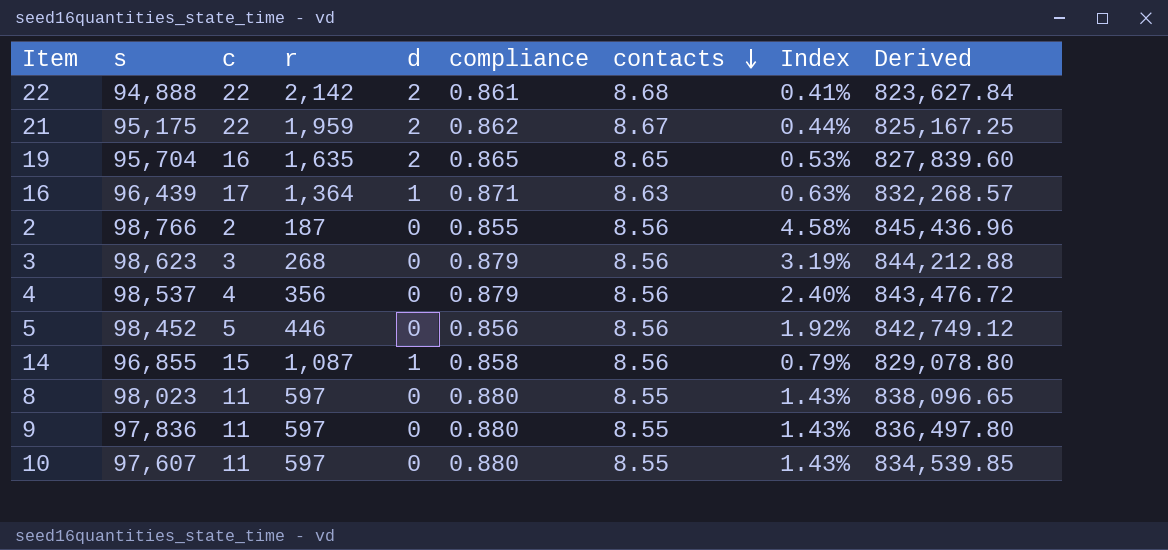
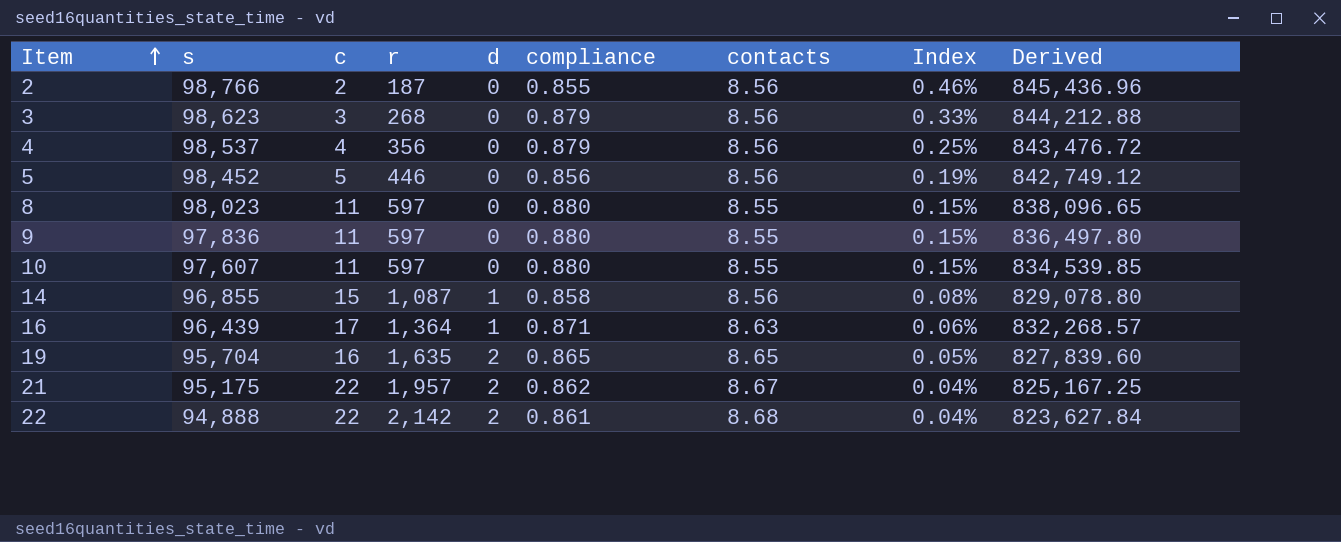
row order: contacts descending -> Item ascending
column Index | formula: [contacts] / [r] -> [compliance] / [r]
21 | r: 1,959 -> 1,957

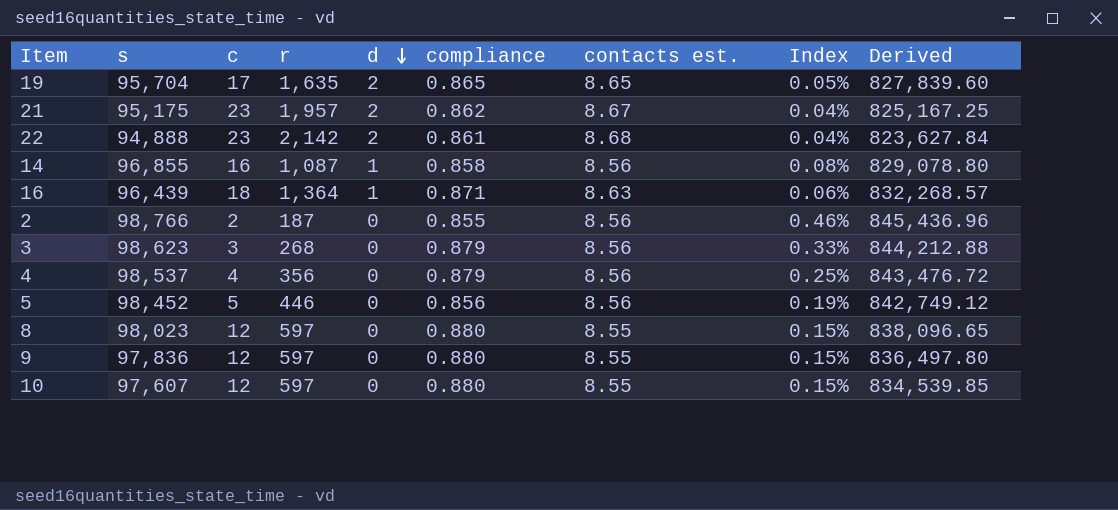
row order: Item ascending -> d descending
column name: contacts -> contacts est.
19 | c: 16 -> 17
21 | c: 22 -> 23
22 | c: 22 -> 23
14 | c: 15 -> 16
16 | c: 17 -> 18
8 | c: 11 -> 12
9 | c: 11 -> 12
10 | c: 11 -> 12

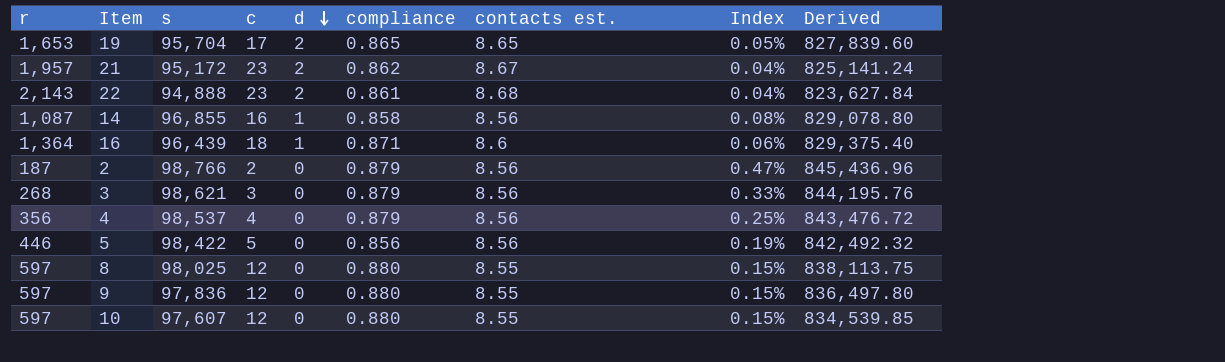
column r | position: 4 -> 1
19 | r: 1,635 -> 1,653
21 | s: 95,175 -> 95,172
21 | Derived: 825,167.25 -> 825,141.24
22 | r: 2,142 -> 2,143
16 | contacts est.: 8.63 -> 8.6
16 | Derived: 832,268.57 -> 829,375.40
2 | compliance: 0.855 -> 0.879
2 | Index: 0.46% -> 0.47%
3 | s: 98,623 -> 98,621
3 | Derived: 844,212.88 -> 844,195.76
5 | s: 98,452 -> 98,422
5 | Derived: 842,749.12 -> 842,492.32
8 | s: 98,023 -> 98,025
8 | Derived: 838,096.65 -> 838,113.75

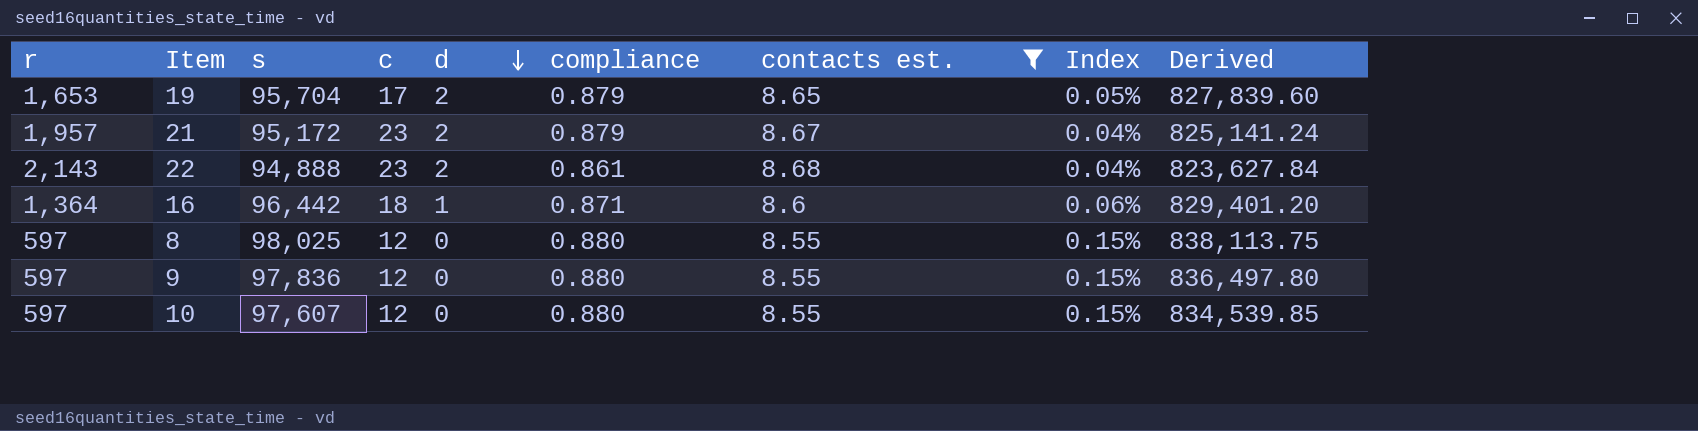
filter: none -> contacts est. != 8.56
19 | compliance: 0.865 -> 0.879
21 | compliance: 0.862 -> 0.879
16 | s: 96,439 -> 96,442
16 | Derived: 829,375.40 -> 829,401.20

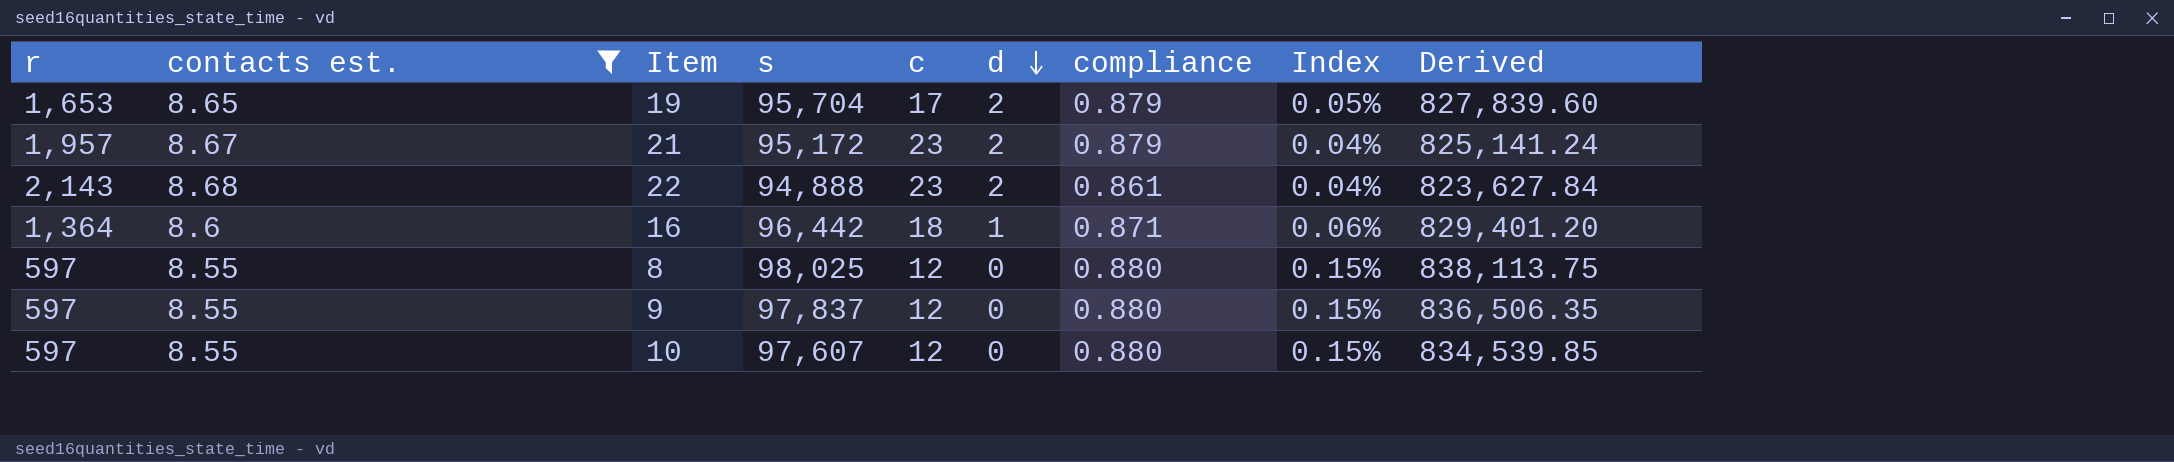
column contacts est. | position: 7 -> 2
9 | s: 97,836 -> 97,837
9 | Derived: 836,497.80 -> 836,506.35

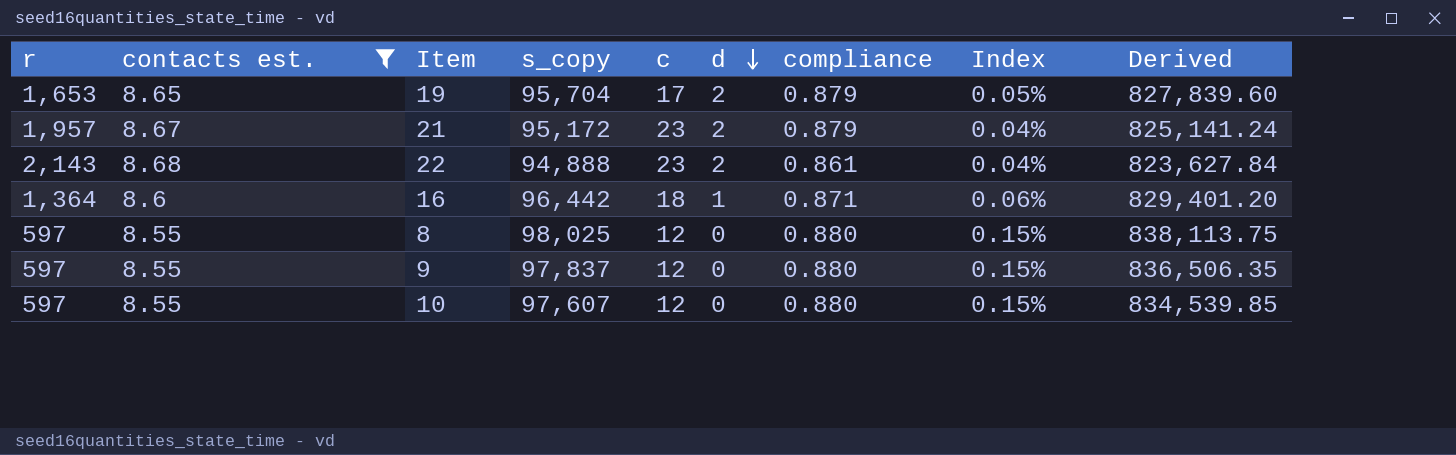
column name: s -> s_copy

